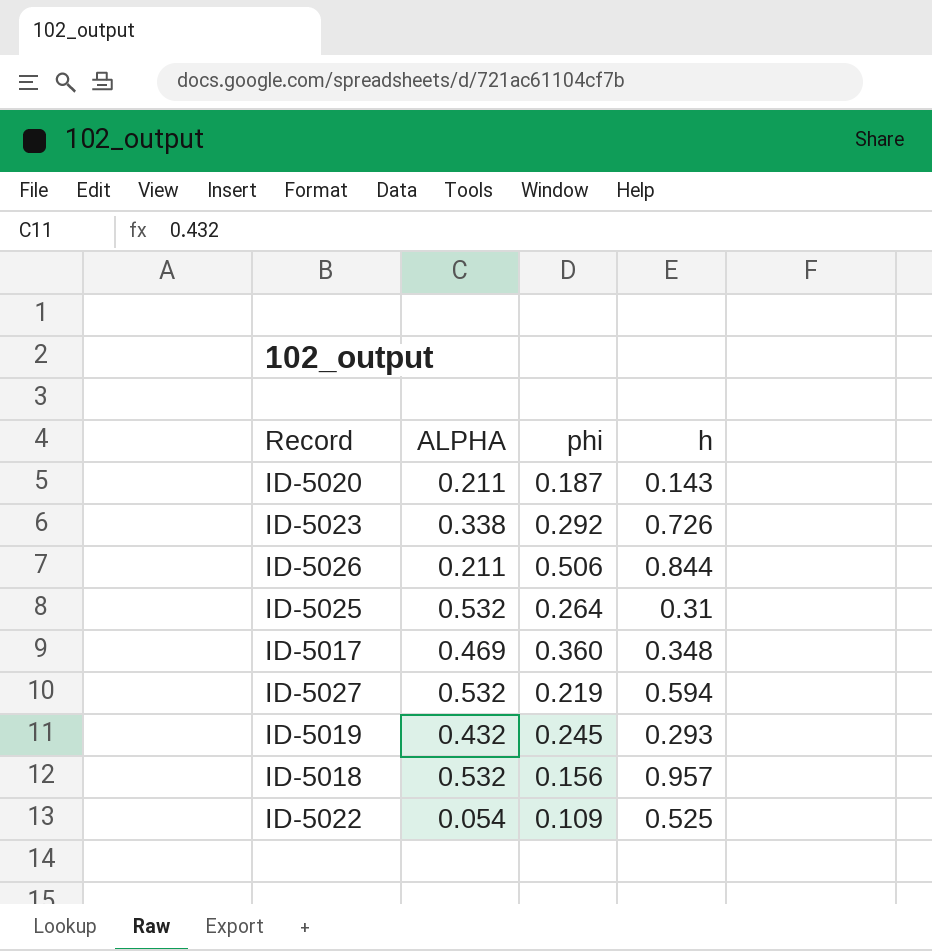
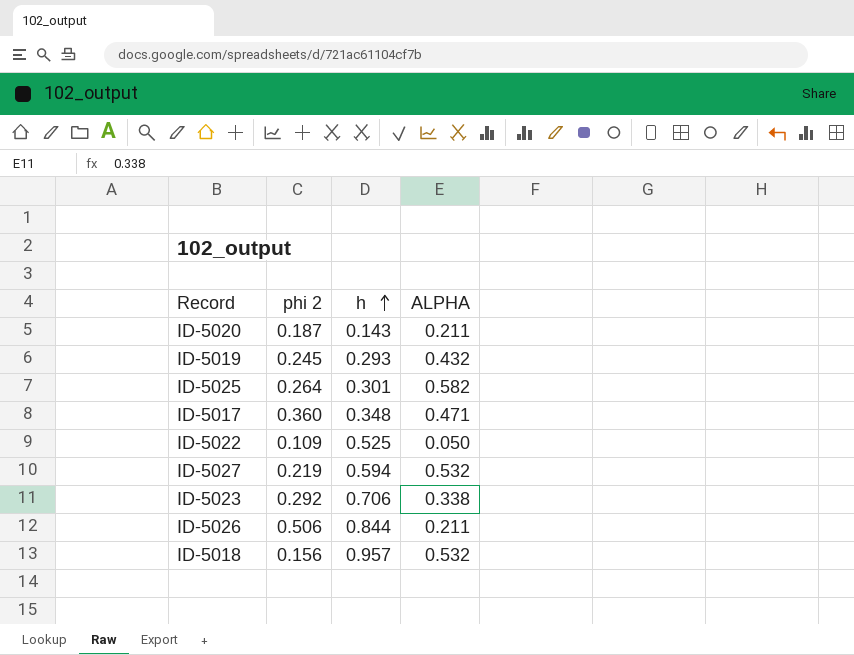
row order: none -> h ascending
column name: phi -> phi 2
column ALPHA | position: 2 -> 4
ID-5025 | h: 0.31 -> 0.301
ID-5025 | ALPHA: 0.532 -> 0.582
ID-5017 | ALPHA: 0.469 -> 0.471
ID-5022 | ALPHA: 0.054 -> 0.050
ID-5023 | h: 0.726 -> 0.706

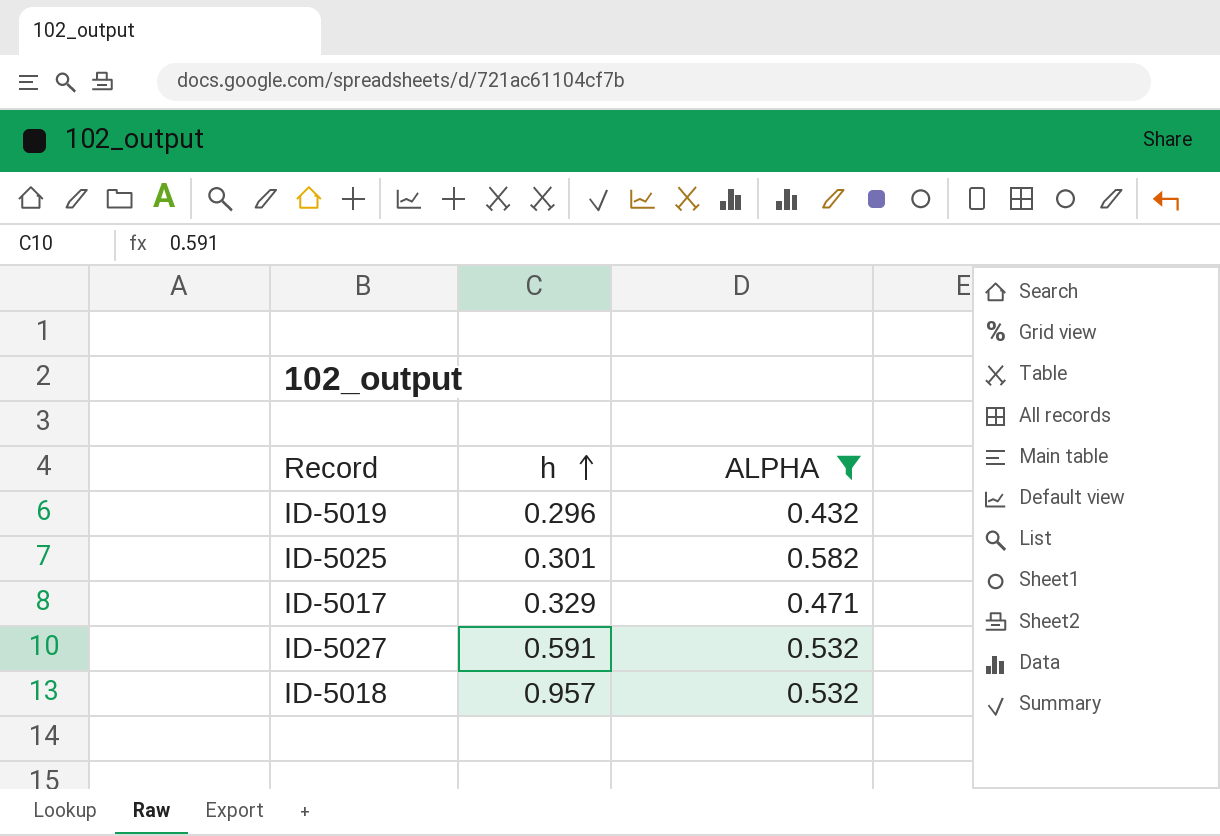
filter: none -> ALPHA >= 0.432
column phi 2 | position: 2 -> none
ID-5019 | h: 0.293 -> 0.296
ID-5017 | h: 0.348 -> 0.329
ID-5027 | h: 0.594 -> 0.591

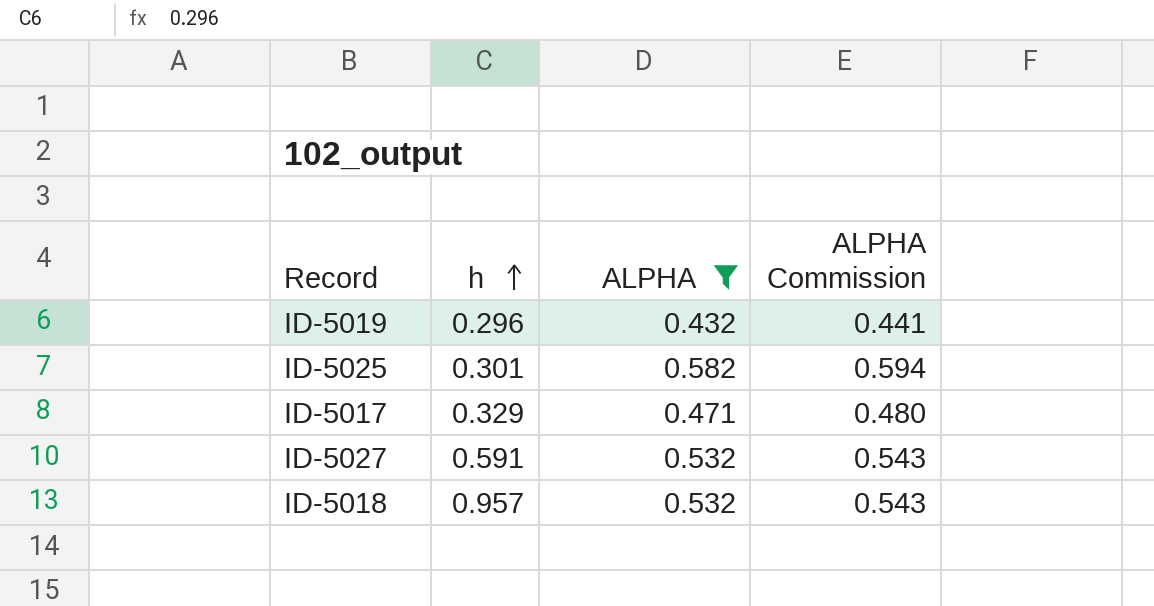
column ALPHA Commission | formula: none -> [ALPHA] * 1.02

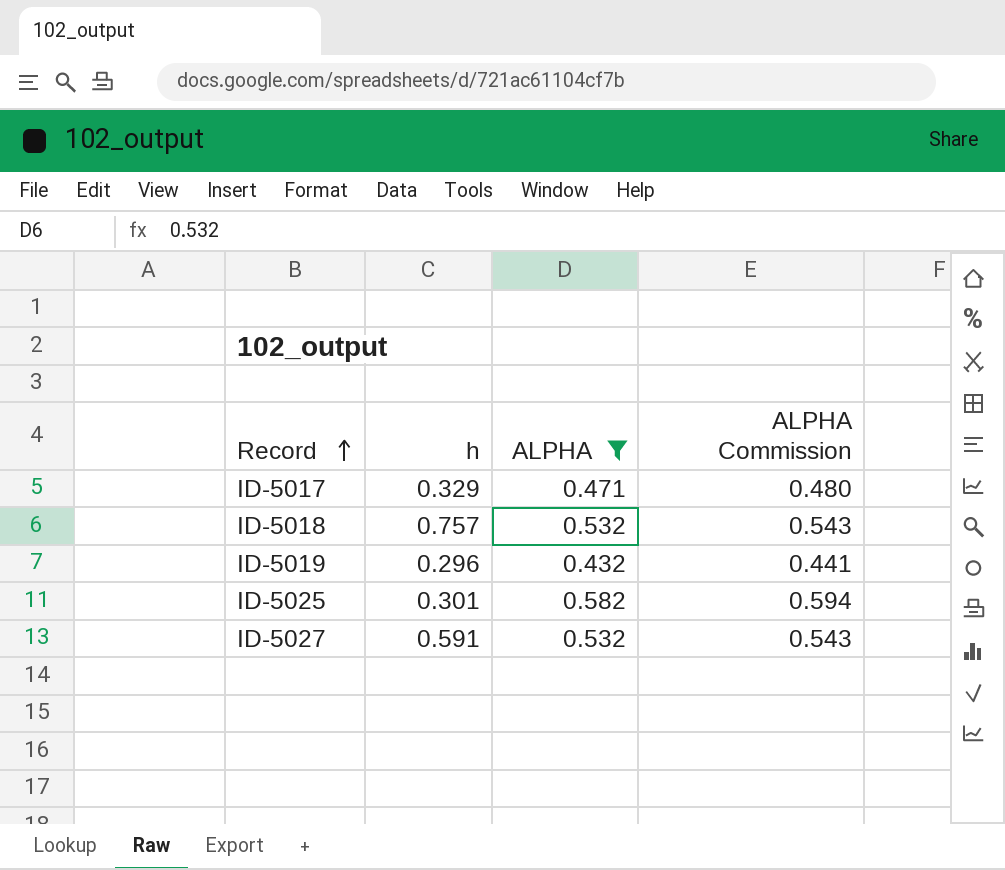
row order: h ascending -> Record ascending
ID-5018 | h: 0.957 -> 0.757

